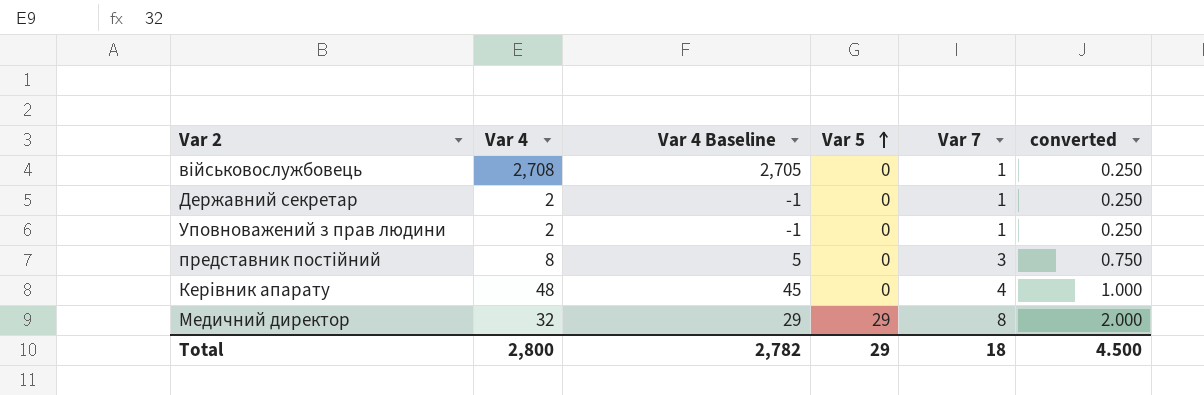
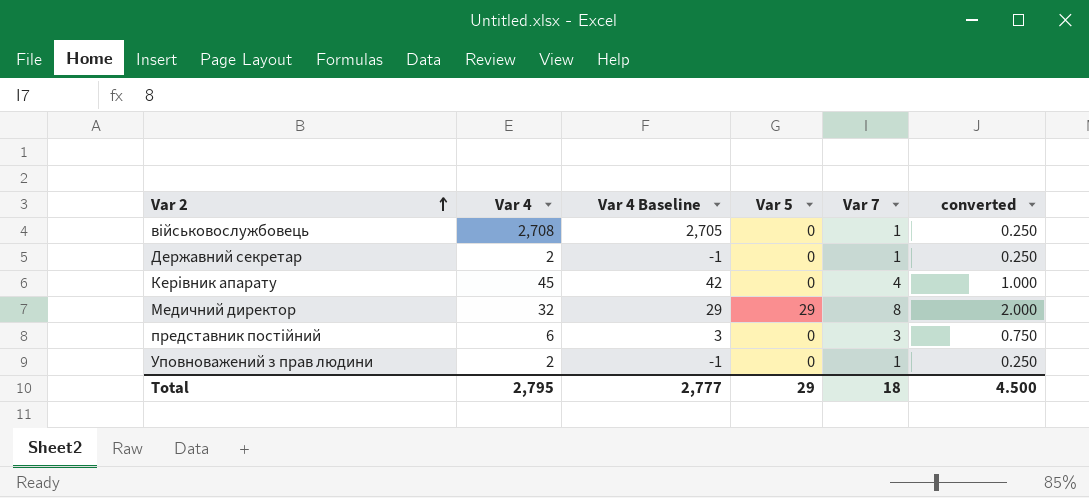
row order: Var 5 ascending -> Var 2 ascending
Керівник апарату | Var 4: 48 -> 45
Керівник апарату | Var 4 Baseline: 45 -> 42
представник постійний | Var 4: 8 -> 6
представник постійний | Var 4 Baseline: 5 -> 3
Total | Var 4: 2,800 -> 2,795
Total | Var 4 Baseline: 2,782 -> 2,777

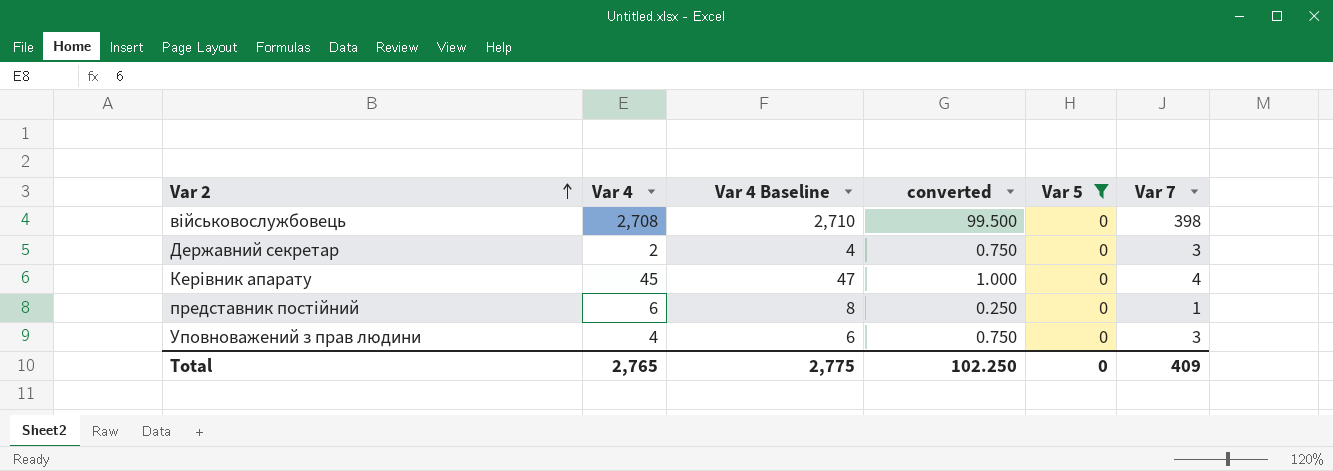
filter: none -> Var 5 = 0
column Var 4 Baseline | formula: [Var 4] - 3 -> [Var 4] + 2
column converted | position: 6 -> 4
військовослужбовець | converted: 0.250 -> 99.500
військовослужбовець | Var 7: 1 -> 398
Державний секретар | converted: 0.250 -> 0.750
Державний секретар | Var 7: 1 -> 3
представник постійний | converted: 0.750 -> 0.250
представник постійний | Var 7: 3 -> 1
Уповноважений з прав людини | Var 4: 2 -> 4
Уповноважений з прав людини | converted: 0.250 -> 0.750
Уповноважений з прав людини | Var 7: 1 -> 3
Total | Var 4: 2,795 -> 2,765
Total | Var 4 Baseline: 2,777 -> 2,775
Total | converted: 4.500 -> 102.250
Total | Var 5: 29 -> 0
Total | Var 7: 18 -> 409

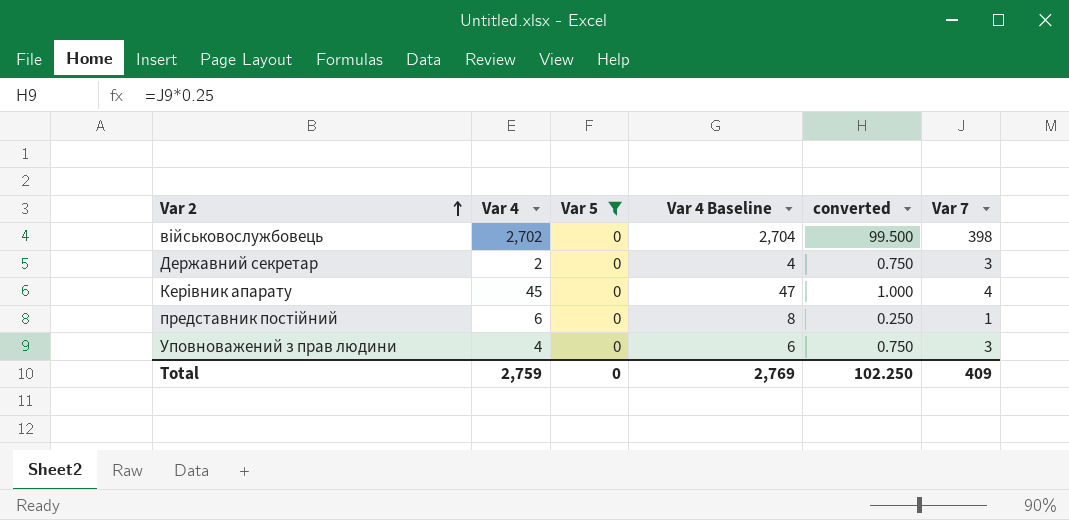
column Var 5 | position: 5 -> 3
військовослужбовець | Var 4: 2,708 -> 2,702
військовослужбовець | Var 4 Baseline: 2,710 -> 2,704
Total | Var 4: 2,765 -> 2,759
Total | Var 4 Baseline: 2,775 -> 2,769

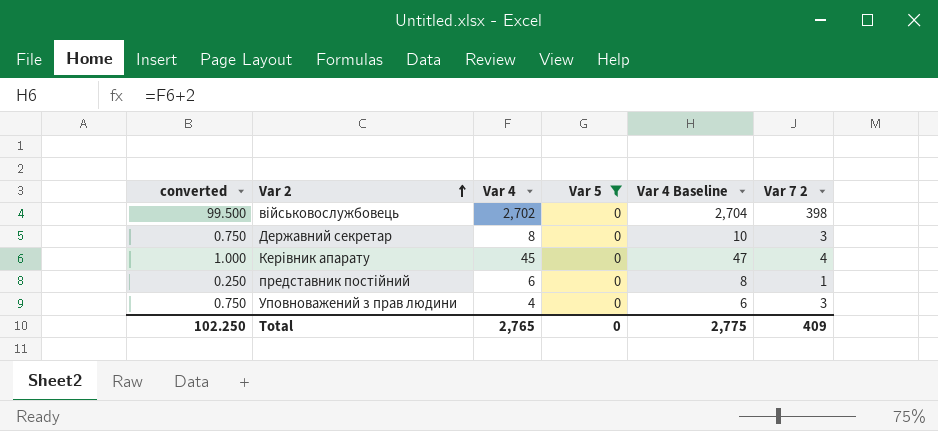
column converted | position: 5 -> 1
column name: Var 7 -> Var 7 2
Державний секретар | Var 4: 2 -> 8
Державний секретар | Var 4 Baseline: 4 -> 10
Total | Var 4: 2,759 -> 2,765
Total | Var 4 Baseline: 2,769 -> 2,775

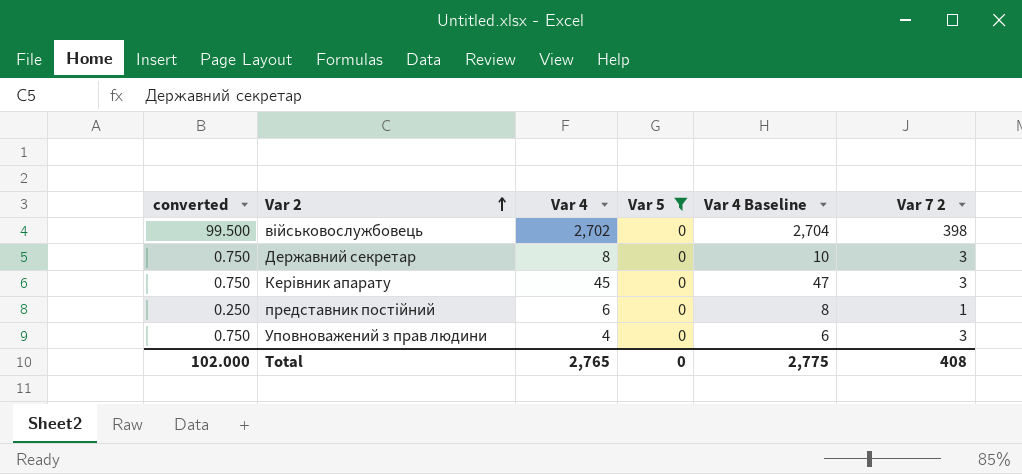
Керівник апарату | converted: 1.000 -> 0.750
Керівник апарату | Var 7 2: 4 -> 3
Total | converted: 102.250 -> 102.000
Total | Var 7 2: 409 -> 408

